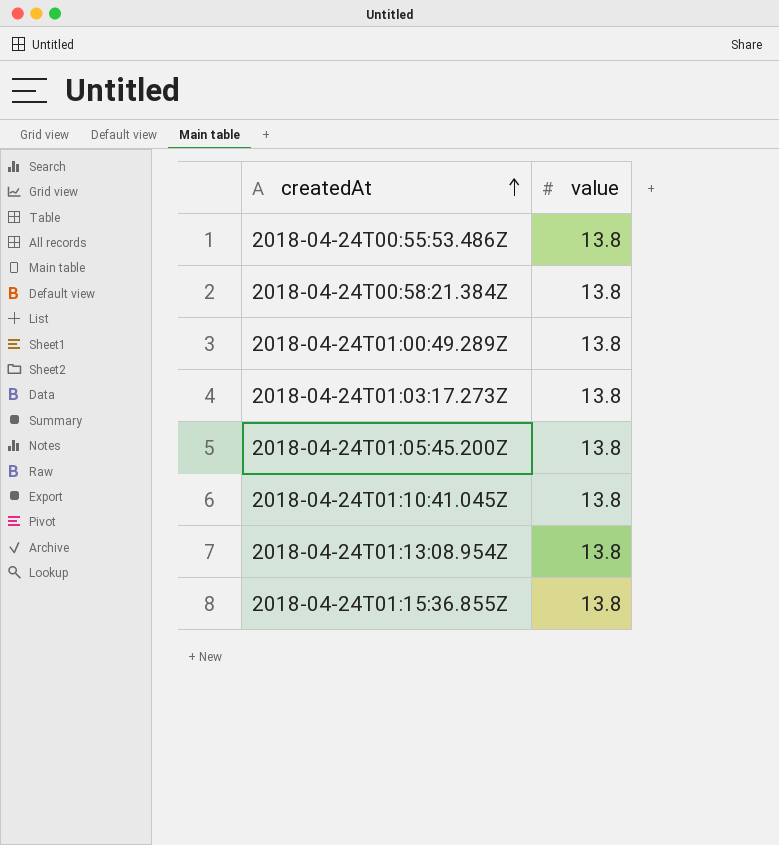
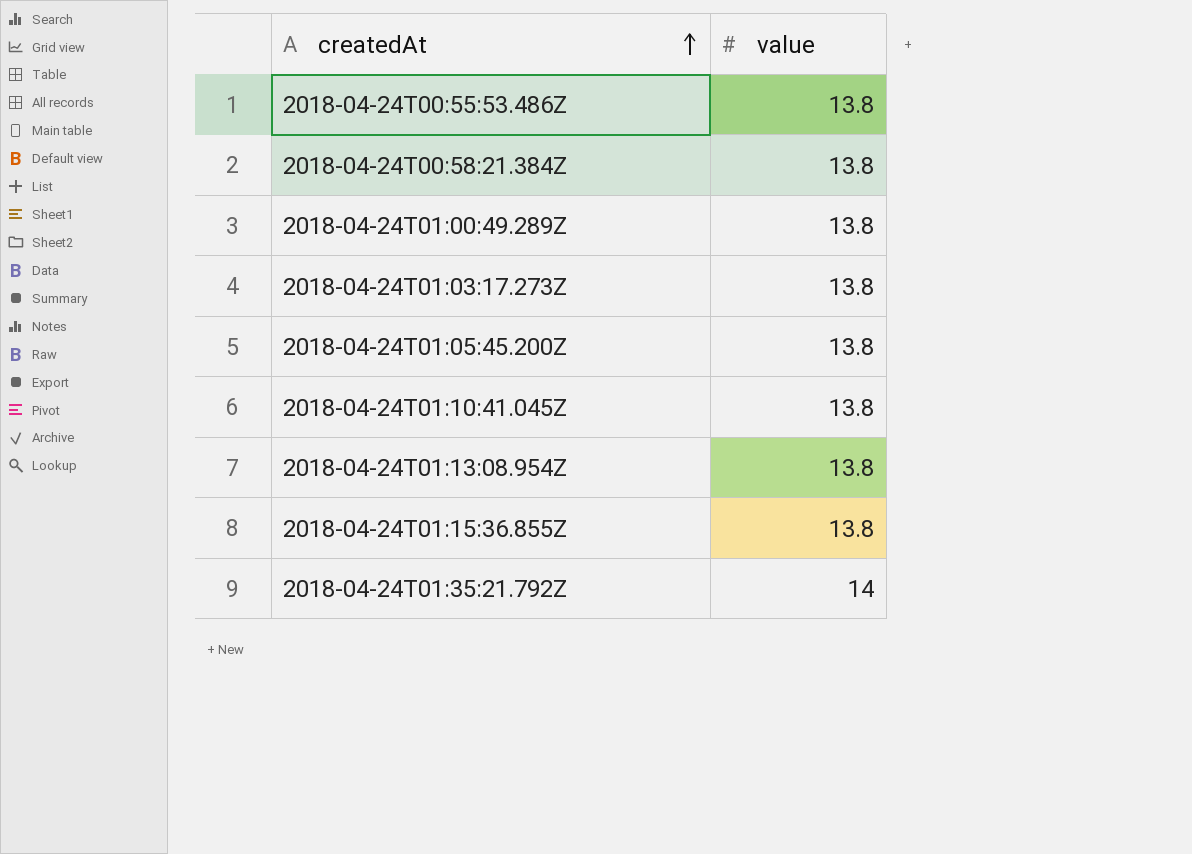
row 2018-04-24T01:35:21.792Z: none -> 14

